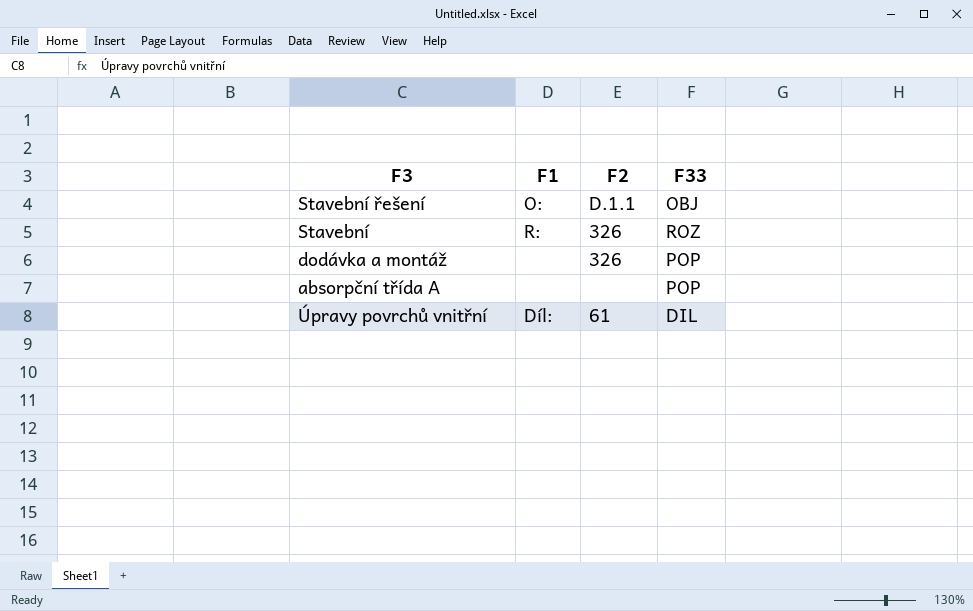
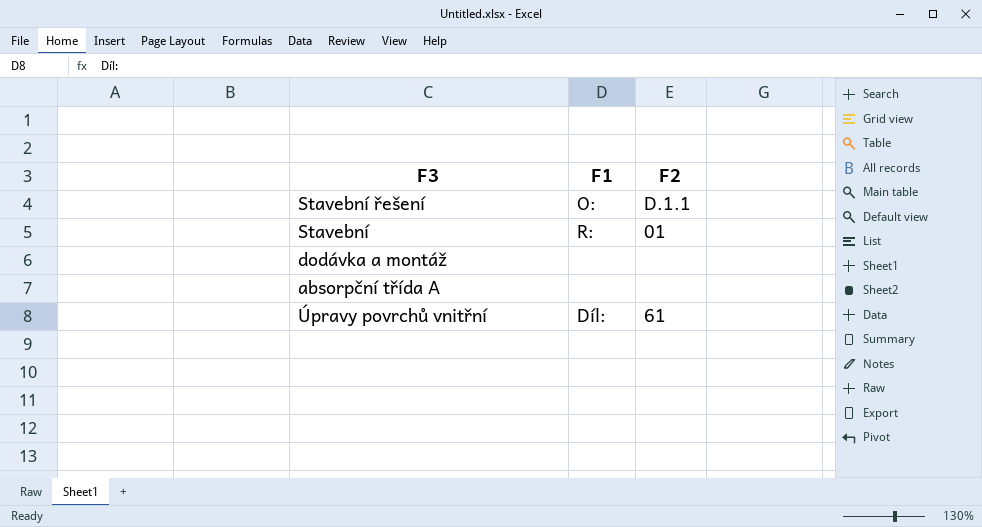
column F33 | position: 4 -> none
Stavební | F2: 326 -> 01
dodávka a montáž | F2: 326 -> none

